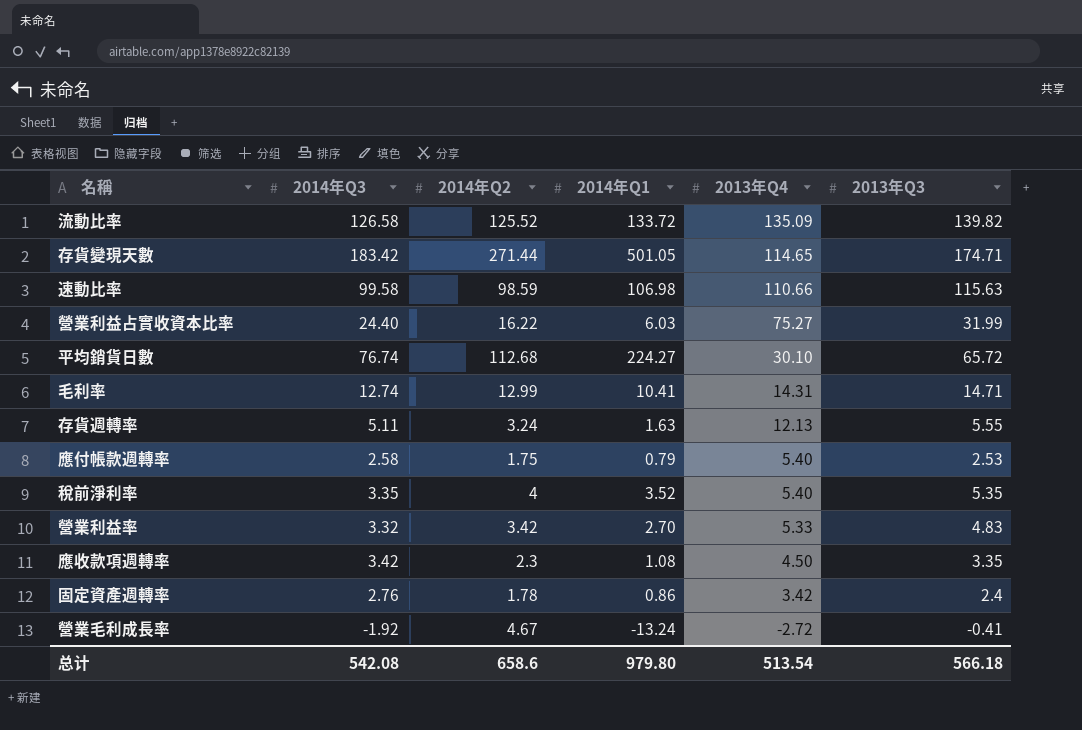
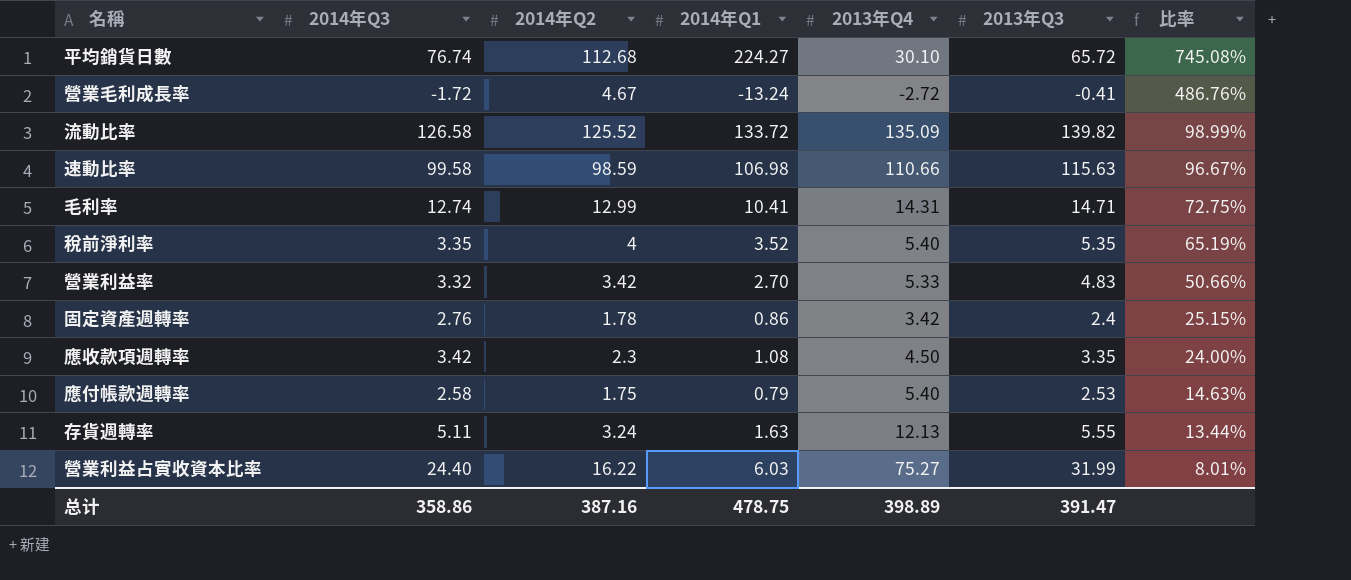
row order: 2013年Q4 descending -> 比率 descending
column 比率 | formula: none -> [2014年Q1] / [2013年Q4]
row 存貨變現天數: 183.42 | 271.44 | 501.05 | 114.65 | 174.71 -> none
營業毛利成長率 | 2014年Q3: -1.92 -> -1.72
总计 | 2014年Q3: 542.08 -> 358.86
总计 | 2014年Q2: 658.6 -> 387.16
总计 | 2014年Q1: 979.80 -> 478.75
总计 | 2013年Q4: 513.54 -> 398.89
总计 | 2013年Q3: 566.18 -> 391.47

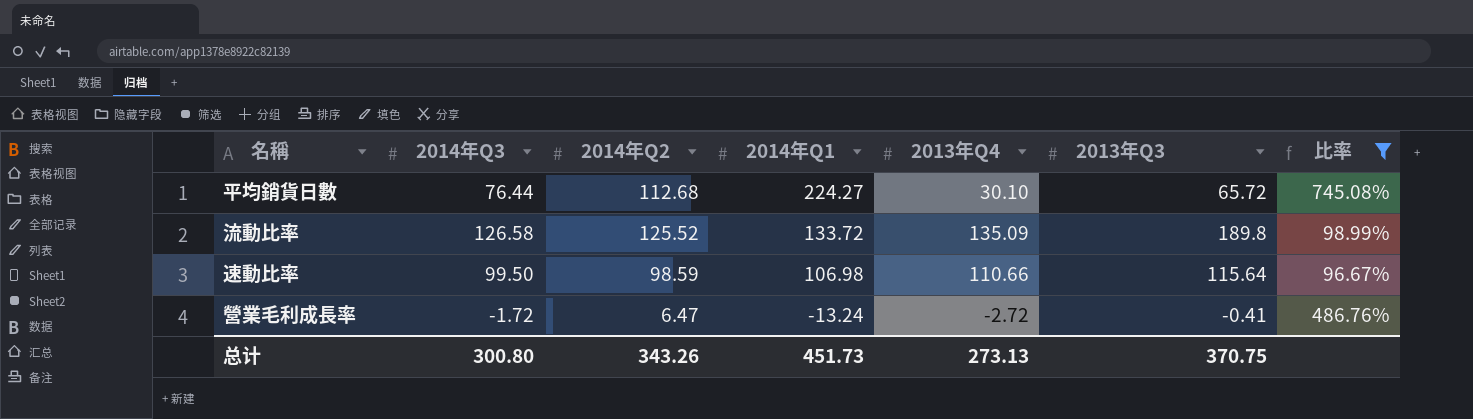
filter: none -> 比率 >= 96.67%
row order: 比率 descending -> 2014年Q1 descending
平均銷貨日數 | 2014年Q3: 76.74 -> 76.44
流動比率 | 2013年Q3: 139.82 -> 189.8
速動比率 | 2014年Q3: 99.58 -> 99.50
速動比率 | 2013年Q3: 115.63 -> 115.64
營業毛利成長率 | 2014年Q2: 4.67 -> 6.47
总计 | 2014年Q3: 358.86 -> 300.80
总计 | 2014年Q2: 387.16 -> 343.26
总计 | 2014年Q1: 478.75 -> 451.73
总计 | 2013年Q4: 398.89 -> 273.13
总计 | 2013年Q3: 391.47 -> 370.75

